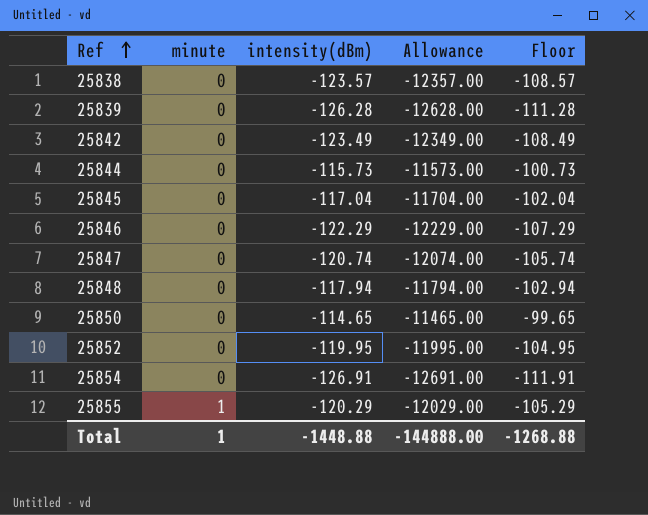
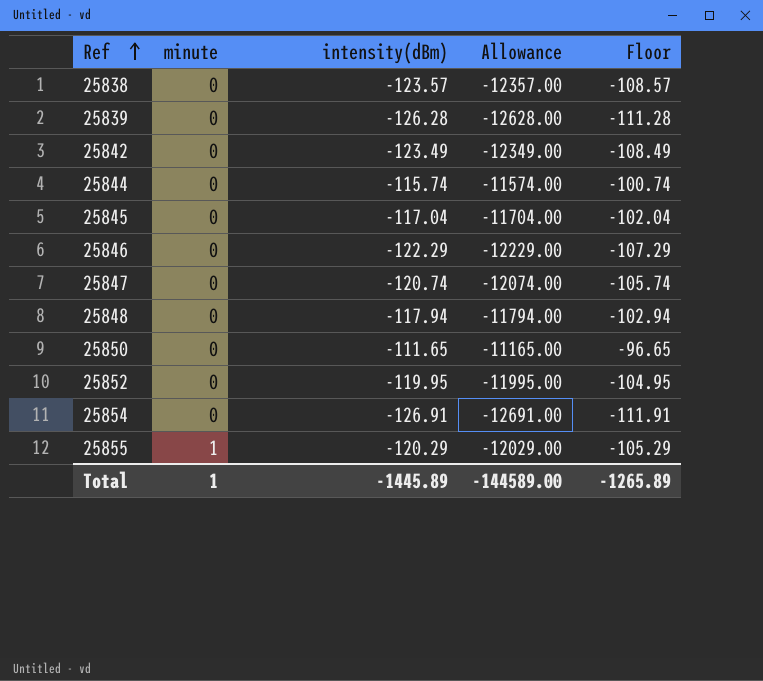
25844 | intensity(dBm): -115.73 -> -115.74
25844 | Allowance: -11573.00 -> -11574.00
25844 | Floor: -100.73 -> -100.74
25850 | intensity(dBm): -114.65 -> -111.65
25850 | Allowance: -11465.00 -> -11165.00
25850 | Floor: -99.65 -> -96.65
Total | intensity(dBm): -1448.88 -> -1445.89
Total | Allowance: -144888.00 -> -144589.00
Total | Floor: -1268.88 -> -1265.89

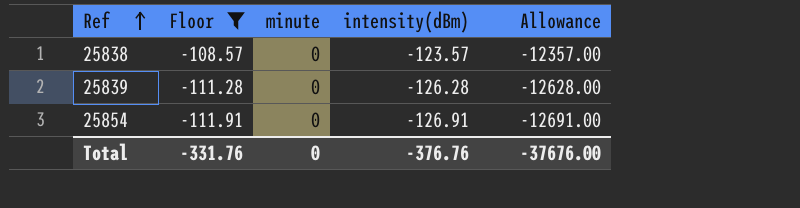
filter: none -> Floor <= -108.57
column Floor | position: 5 -> 2
Total | Floor: -1265.89 -> -331.76
Total | minute: 1 -> 0
Total | intensity(dBm): -1445.89 -> -376.76
Total | Allowance: -144589.00 -> -37676.00

